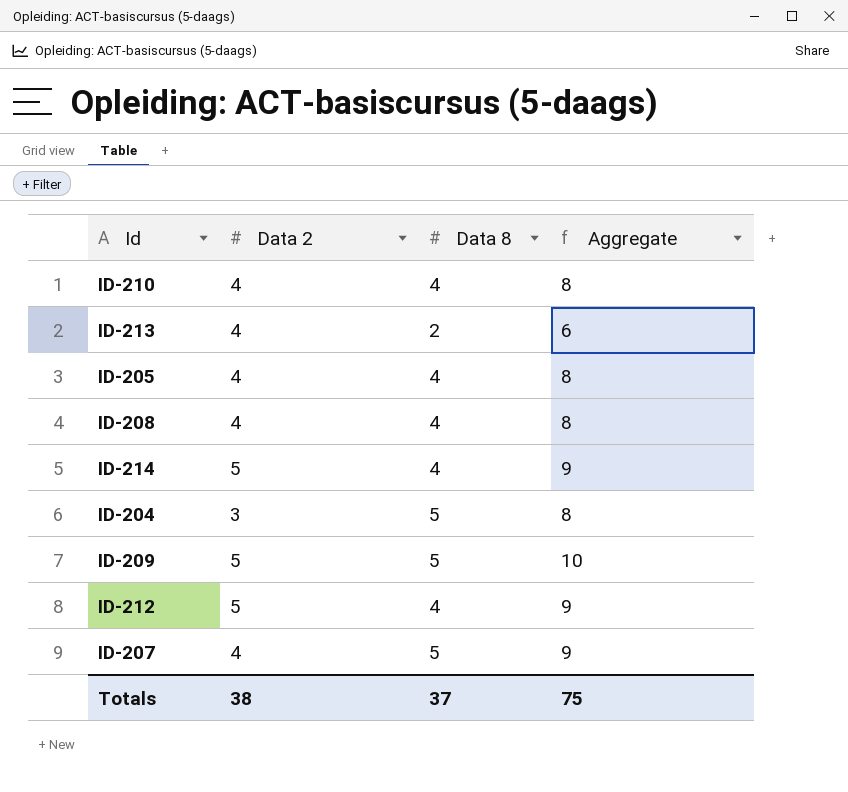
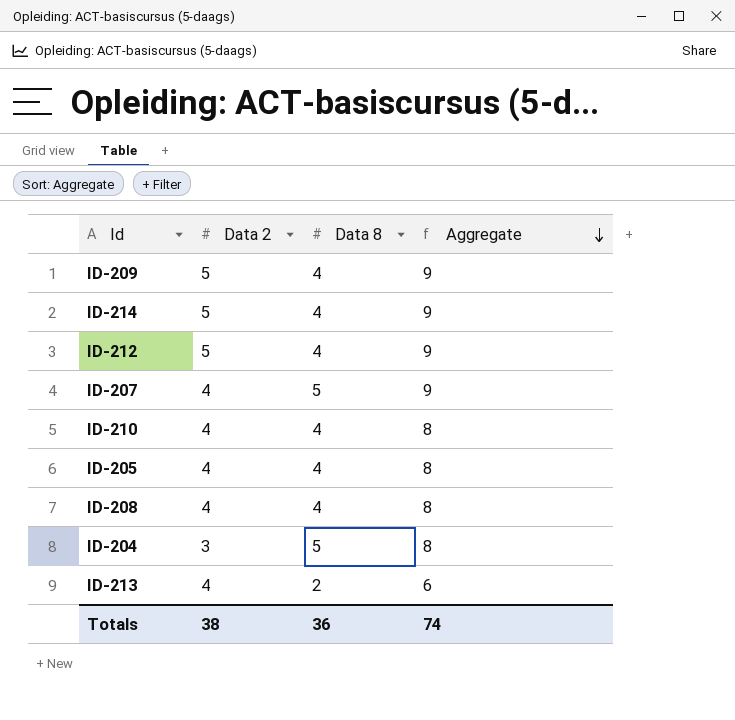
row order: none -> Aggregate descending
ID-209 | Data 8: 5 -> 4
ID-209 | Aggregate: 10 -> 9
Totals | Data 8: 37 -> 36
Totals | Aggregate: 75 -> 74

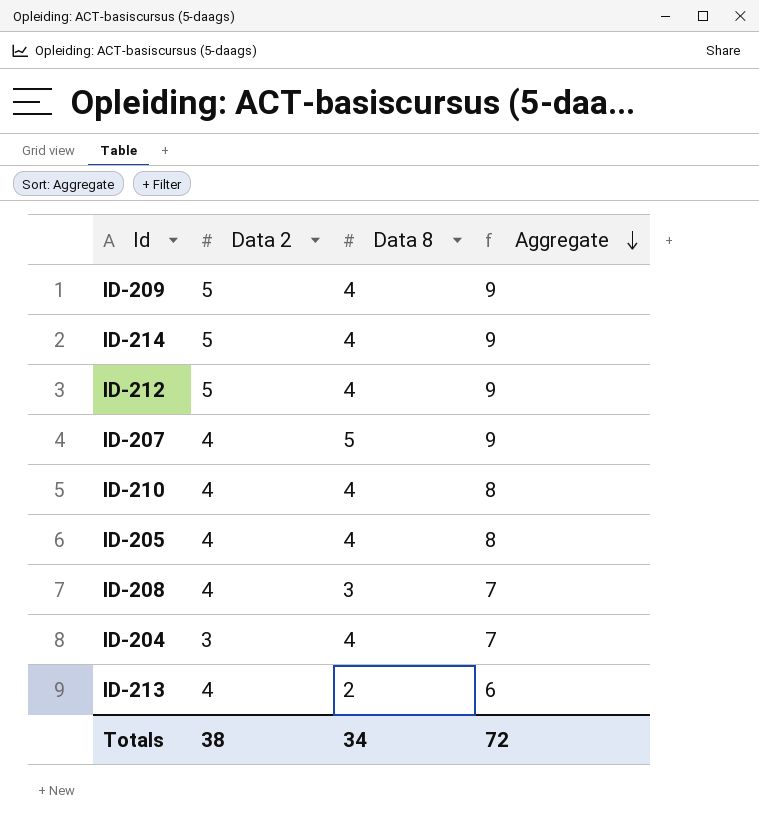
ID-208 | Data 8: 4 -> 3
ID-208 | Aggregate: 8 -> 7
ID-204 | Data 8: 5 -> 4
ID-204 | Aggregate: 8 -> 7
Totals | Data 8: 36 -> 34
Totals | Aggregate: 74 -> 72

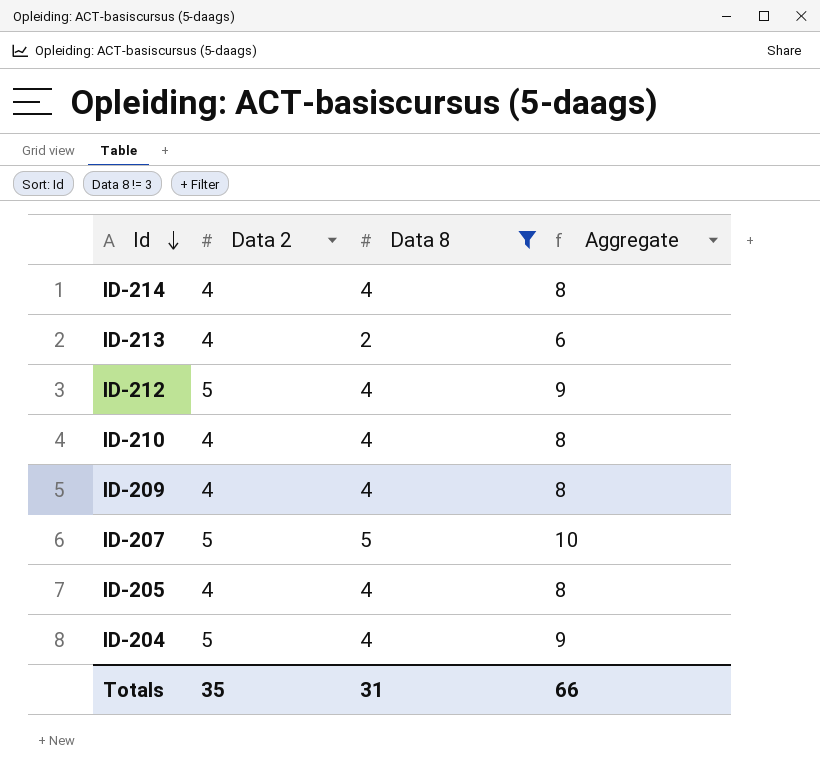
filter: none -> Data 8 != 3
row order: Aggregate descending -> Id descending
ID-214 | Data 2: 5 -> 4
ID-214 | Aggregate: 9 -> 8
ID-209 | Data 2: 5 -> 4
ID-209 | Aggregate: 9 -> 8
ID-207 | Data 2: 4 -> 5
ID-207 | Aggregate: 9 -> 10
ID-204 | Data 2: 3 -> 5
ID-204 | Aggregate: 7 -> 9
Totals | Data 2: 38 -> 35
Totals | Data 8: 34 -> 31
Totals | Aggregate: 72 -> 66

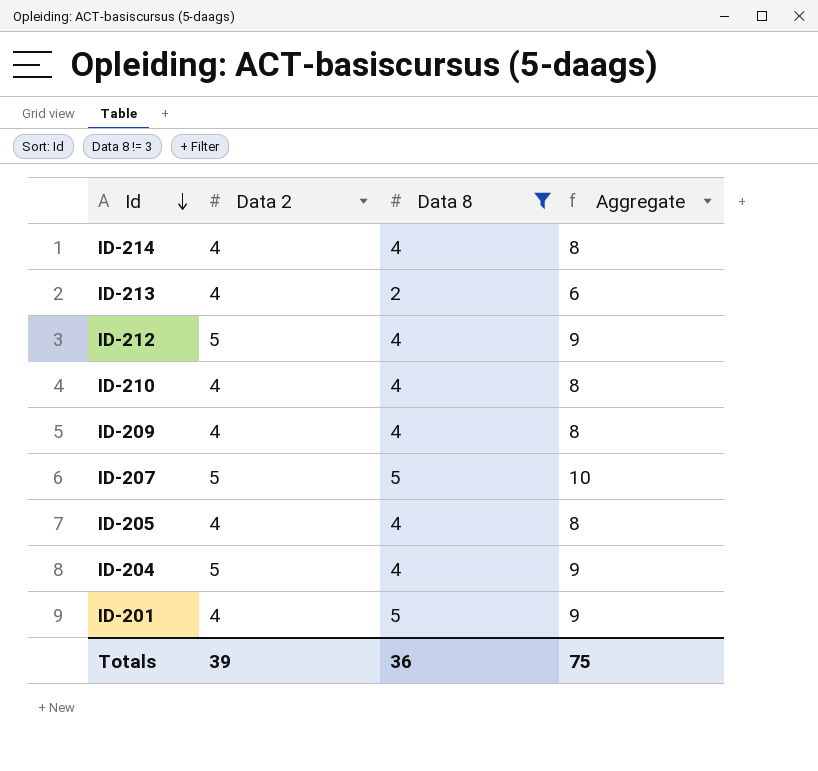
row ID-201: none -> 4 | 5 | 9
Totals | Data 2: 35 -> 39
Totals | Data 8: 31 -> 36
Totals | Aggregate: 66 -> 75

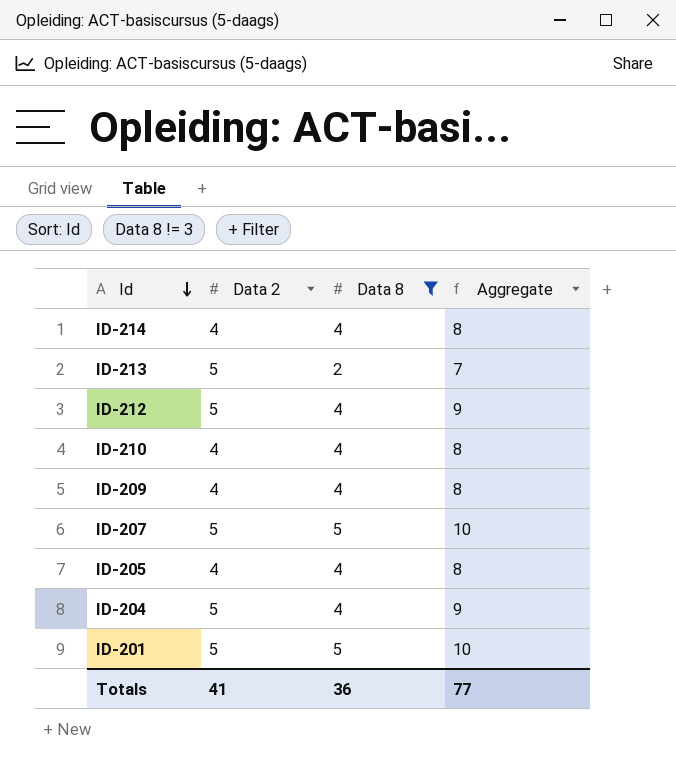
ID-213 | Data 2: 4 -> 5
ID-213 | Aggregate: 6 -> 7
ID-201 | Data 2: 4 -> 5
ID-201 | Aggregate: 9 -> 10
Totals | Data 2: 39 -> 41
Totals | Aggregate: 75 -> 77

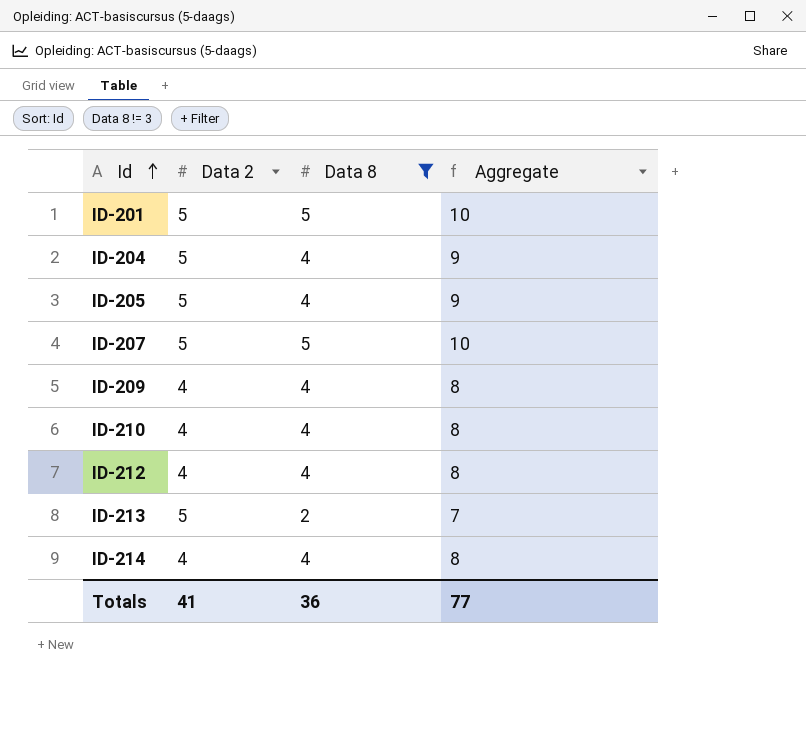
row order: Id descending -> Id ascending
ID-205 | Data 2: 4 -> 5
ID-205 | Aggregate: 8 -> 9
ID-212 | Data 2: 5 -> 4
ID-212 | Aggregate: 9 -> 8

